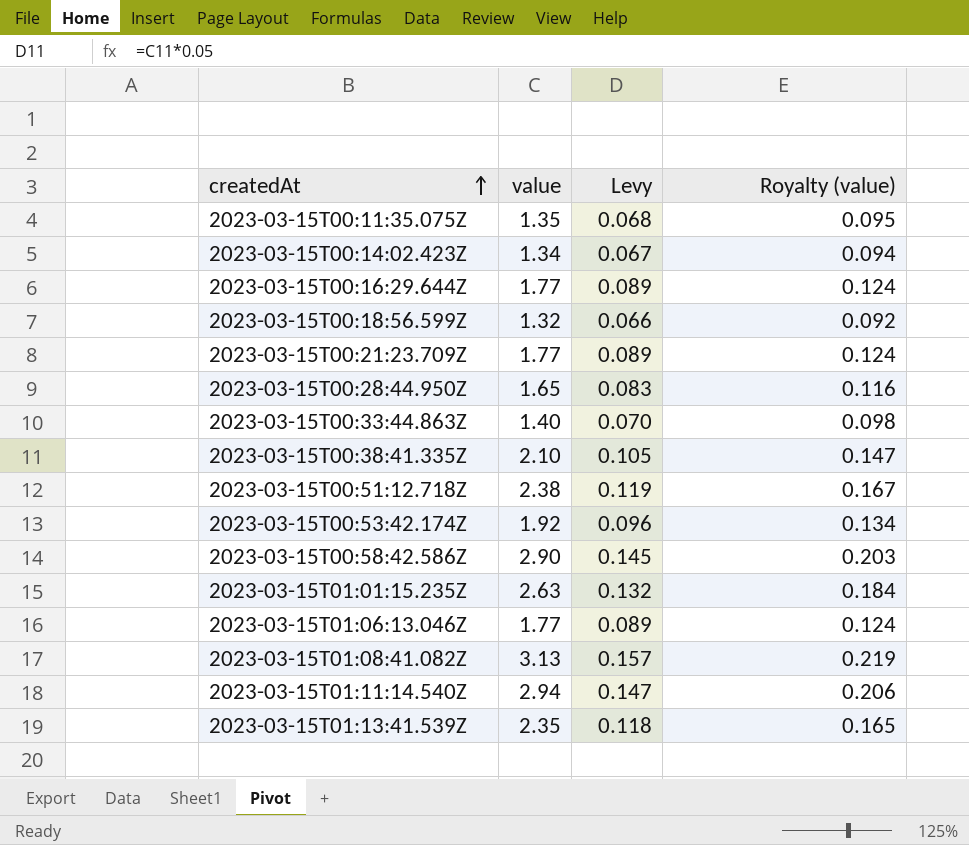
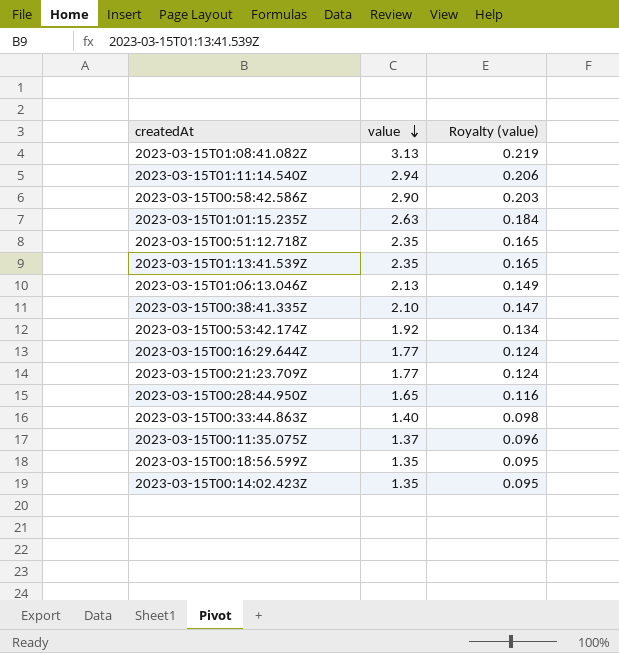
row order: createdAt ascending -> value descending
column Levy | formula: [value] * 0.05 -> none
2023-03-15T00:51:12.718Z | value: 2.38 -> 2.35
2023-03-15T00:51:12.718Z | Royalty (value): 0.167 -> 0.165
2023-03-15T01:06:13.046Z | value: 1.77 -> 2.13
2023-03-15T01:06:13.046Z | Royalty (value): 0.124 -> 0.149
2023-03-15T00:11:35.075Z | value: 1.35 -> 1.37
2023-03-15T00:11:35.075Z | Royalty (value): 0.095 -> 0.096
2023-03-15T00:18:56.599Z | value: 1.32 -> 1.35
2023-03-15T00:18:56.599Z | Royalty (value): 0.092 -> 0.095
2023-03-15T00:14:02.423Z | value: 1.34 -> 1.35
2023-03-15T00:14:02.423Z | Royalty (value): 0.094 -> 0.095

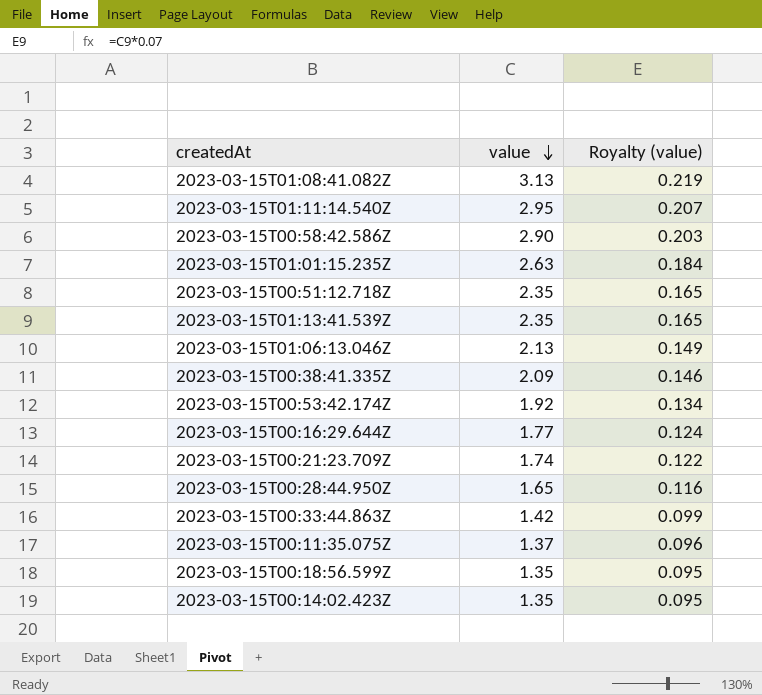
2023-03-15T01:11:14.540Z | value: 2.94 -> 2.95
2023-03-15T01:11:14.540Z | Royalty (value): 0.206 -> 0.207
2023-03-15T00:38:41.335Z | value: 2.10 -> 2.09
2023-03-15T00:38:41.335Z | Royalty (value): 0.147 -> 0.146
2023-03-15T00:21:23.709Z | value: 1.77 -> 1.74
2023-03-15T00:21:23.709Z | Royalty (value): 0.124 -> 0.122
2023-03-15T00:33:44.863Z | value: 1.40 -> 1.42
2023-03-15T00:33:44.863Z | Royalty (value): 0.098 -> 0.099

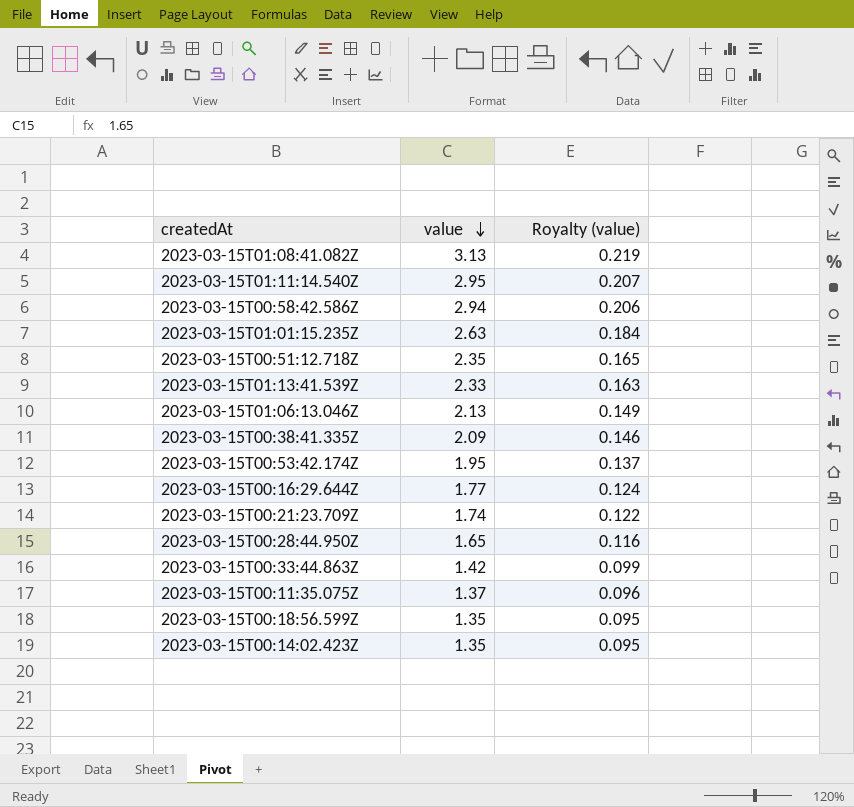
2023-03-15T00:58:42.586Z | value: 2.90 -> 2.94
2023-03-15T00:58:42.586Z | Royalty (value): 0.203 -> 0.206
2023-03-15T01:13:41.539Z | value: 2.35 -> 2.33
2023-03-15T01:13:41.539Z | Royalty (value): 0.165 -> 0.163
2023-03-15T00:53:42.174Z | value: 1.92 -> 1.95
2023-03-15T00:53:42.174Z | Royalty (value): 0.134 -> 0.137

